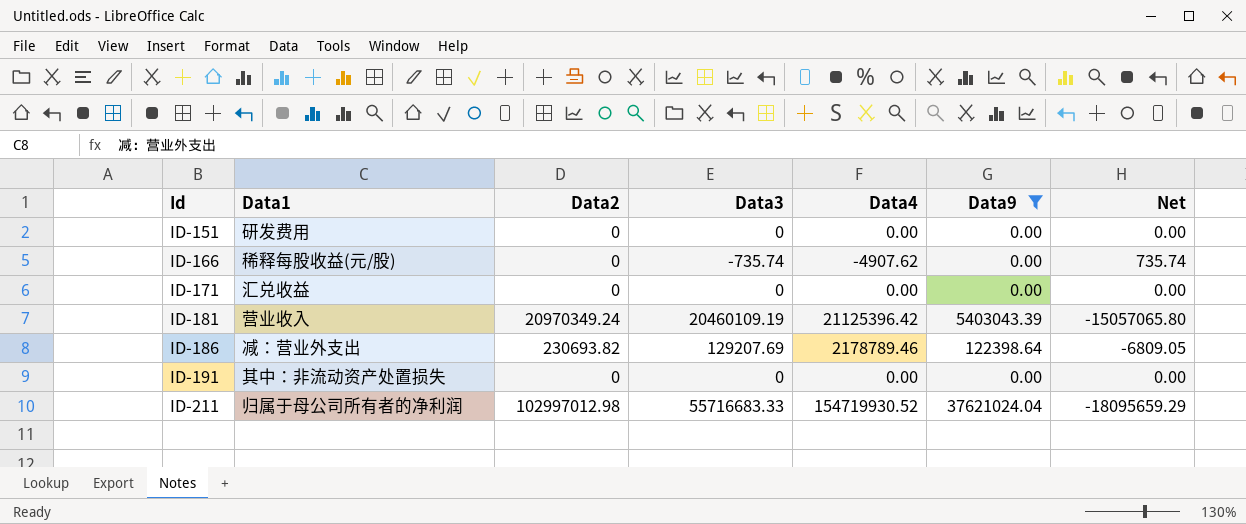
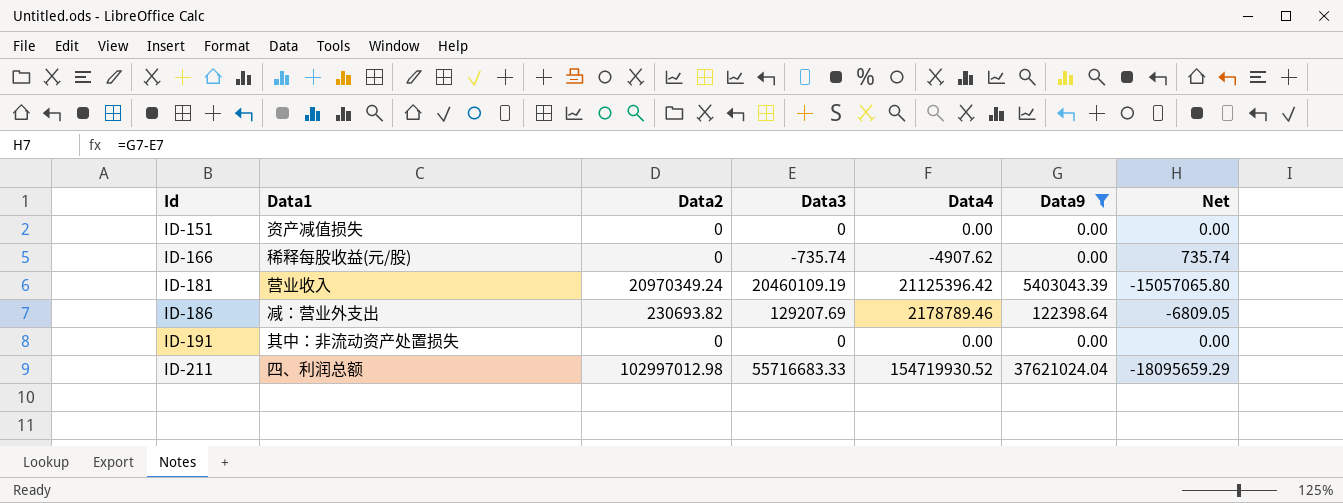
row ID-171: 汇兑收益 | 0 | 0 | 0.00 | 0.00 | 0.00 -> none
ID-151 | Data1: 研发费用 -> 资产减值损失
ID-211 | Data1: 归属于母公司所有者的净利润 -> 四、利润总额

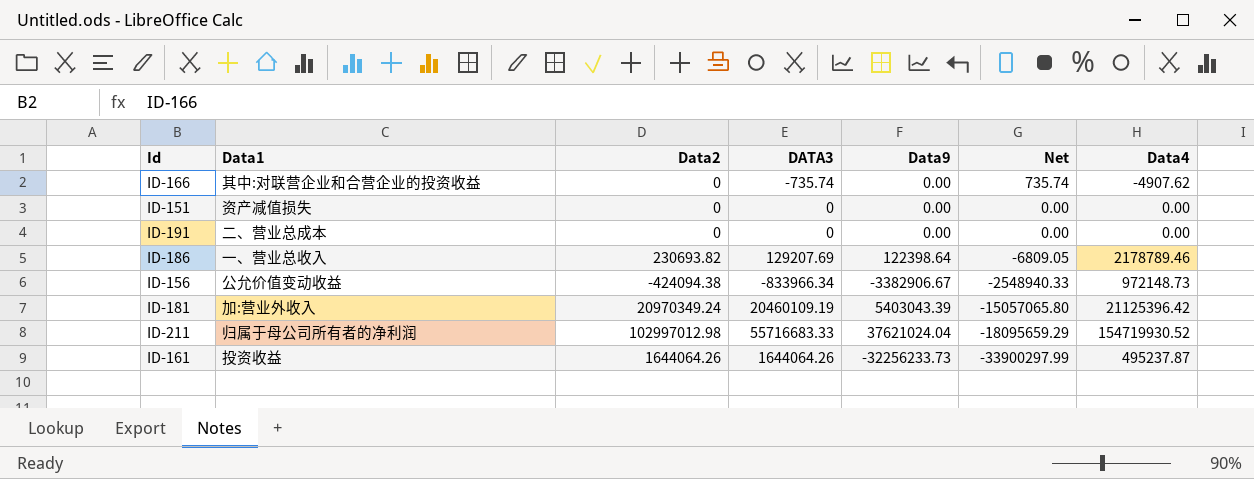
filter: Data9 >= 0.00 -> none
row order: Id ascending -> Net descending
column name: Data3 -> DATA3
column Data4 | position: 5 -> 7
ID-166 | Data1: 稀释每股收益(元/股) -> 其中:对联营企业和合营企业的投资收益
ID-191 | Data1: 其中：非流动资产处置损失 -> 二、营业总成本
ID-186 | Data1: 减：营业外支出 -> 一、营业总收入
ID-181 | Data1: 营业收入 -> 加:营业外收入
ID-211 | Data1: 四、利润总额 -> 归属于母公司所有者的净利润

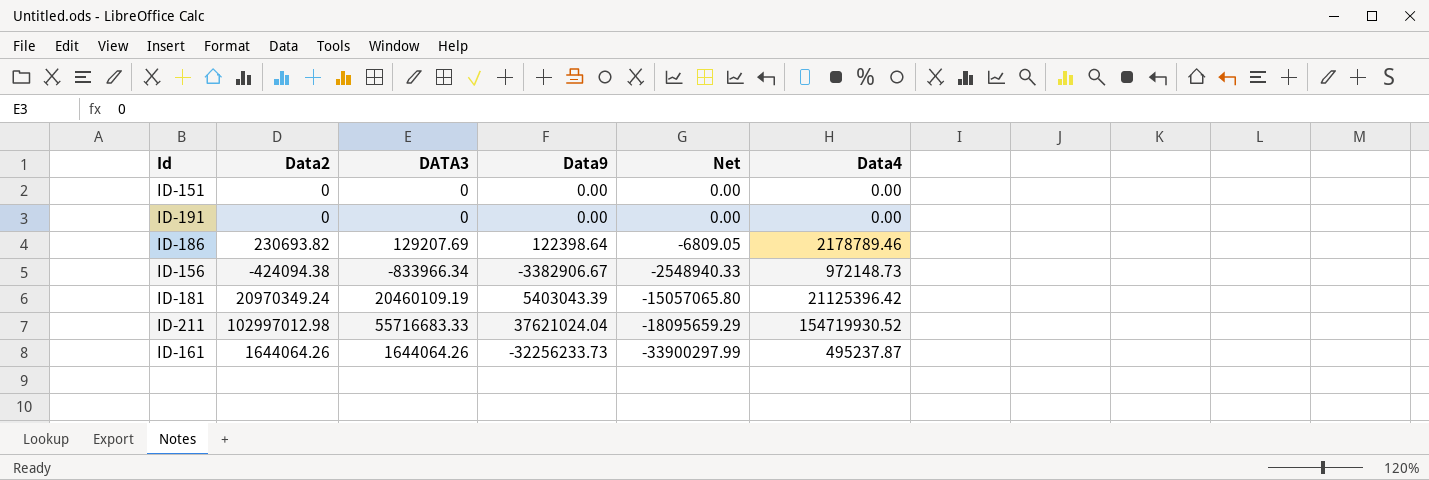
column Data1 | position: 2 -> none
row ID-166: 其中:对联营企业和合营企业的投资收益 | 0 | -735.74 | 0.00 | 735.74 | -4907.62 -> none

